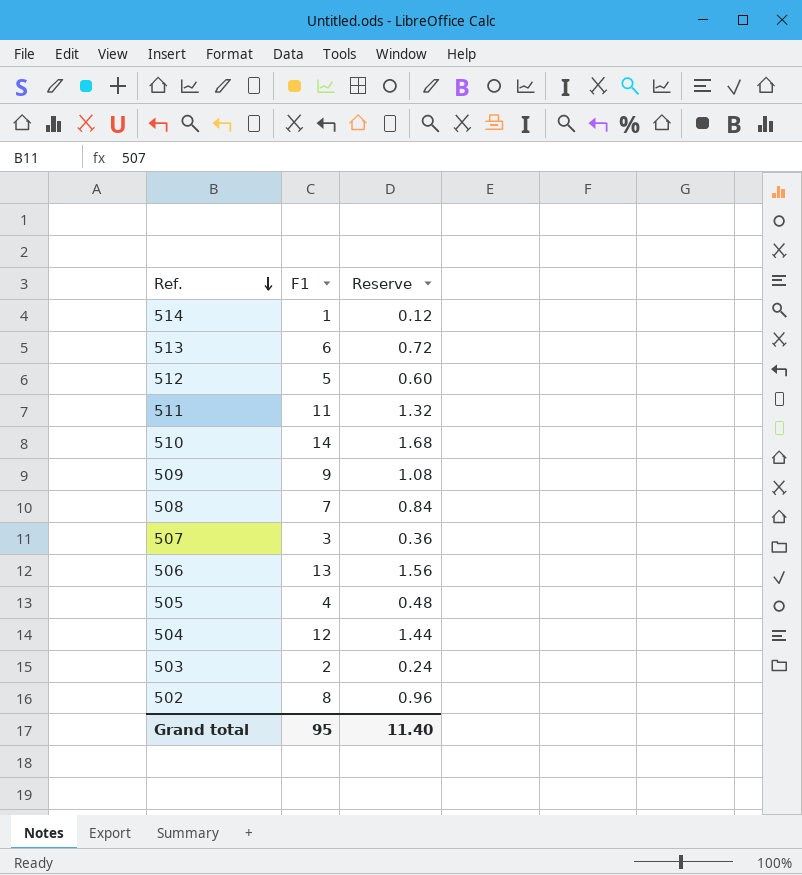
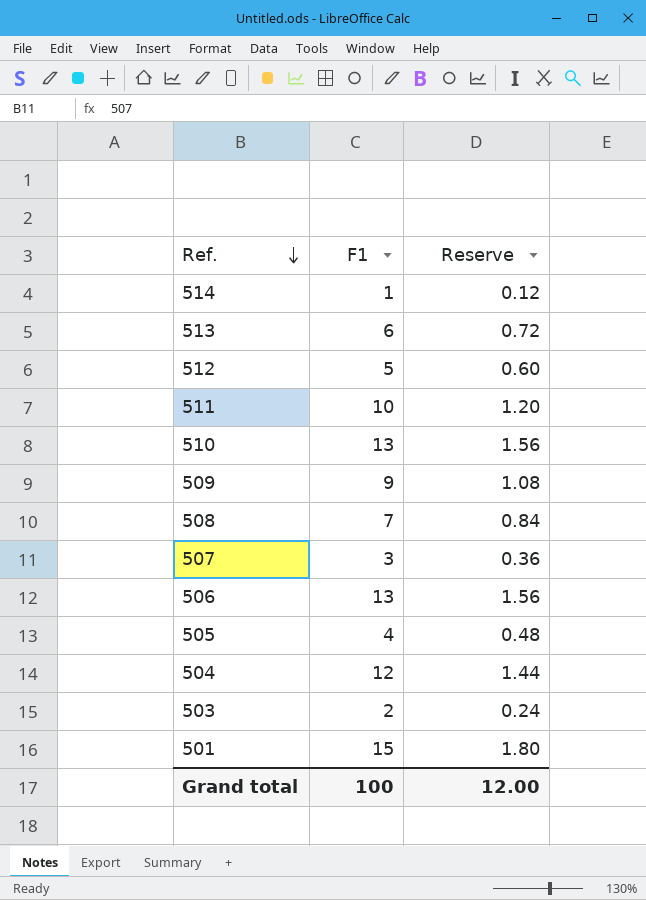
row 502: 8 | 0.96 -> none
511 | F1: 11 -> 10
511 | Reserve: 1.32 -> 1.20
510 | F1: 14 -> 13
510 | Reserve: 1.68 -> 1.56
row 501: none -> 15 | 1.80
Grand total | F1: 95 -> 100
Grand total | Reserve: 11.40 -> 12.00

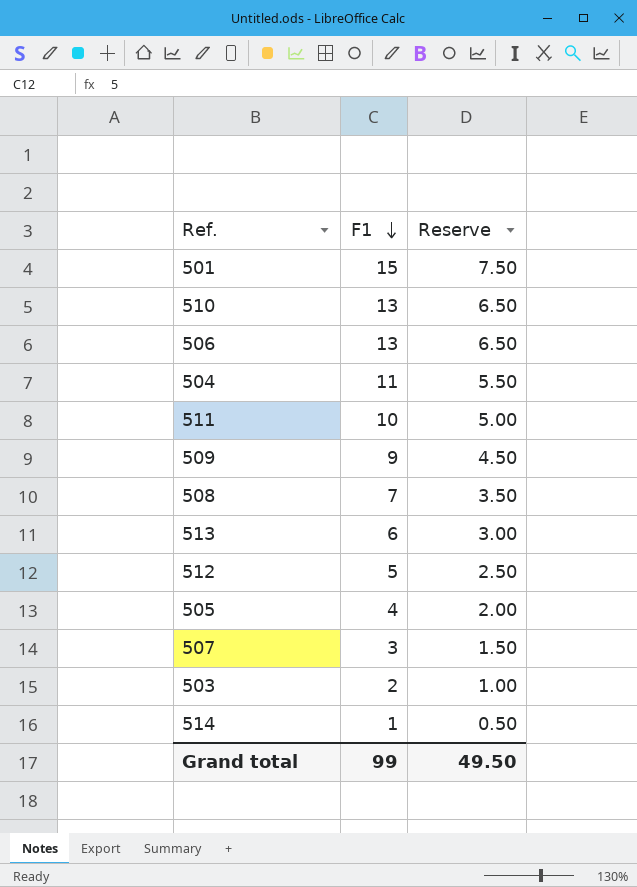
row order: Ref. descending -> F1 descending
column Reserve | formula: [F1] * 0.12 -> [F1] * 0.5
504 | F1: 12 -> 11
Grand total | F1: 100 -> 99
Grand total | Reserve: 12.00 -> 49.50

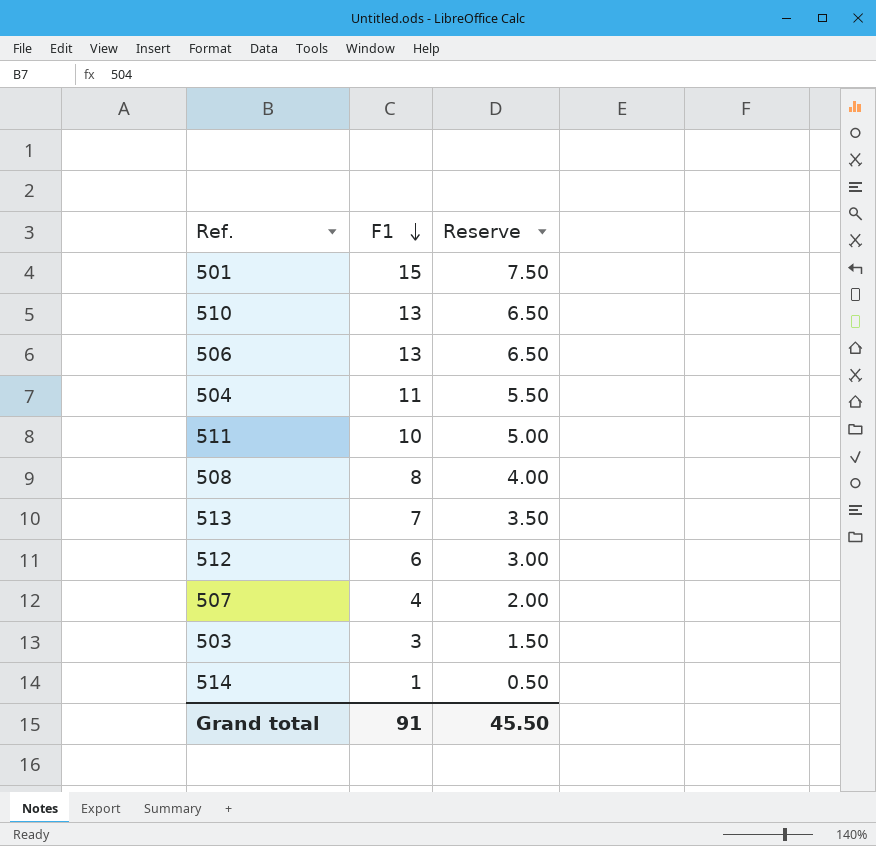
row 509: 9 | 4.50 -> none
row 505: 4 | 2.00 -> none
508 | F1: 7 -> 8
508 | Reserve: 3.50 -> 4.00
513 | F1: 6 -> 7
513 | Reserve: 3.00 -> 3.50
512 | F1: 5 -> 6
512 | Reserve: 2.50 -> 3.00
507 | F1: 3 -> 4
507 | Reserve: 1.50 -> 2.00
503 | F1: 2 -> 3
503 | Reserve: 1.00 -> 1.50
Grand total | F1: 99 -> 91
Grand total | Reserve: 49.50 -> 45.50

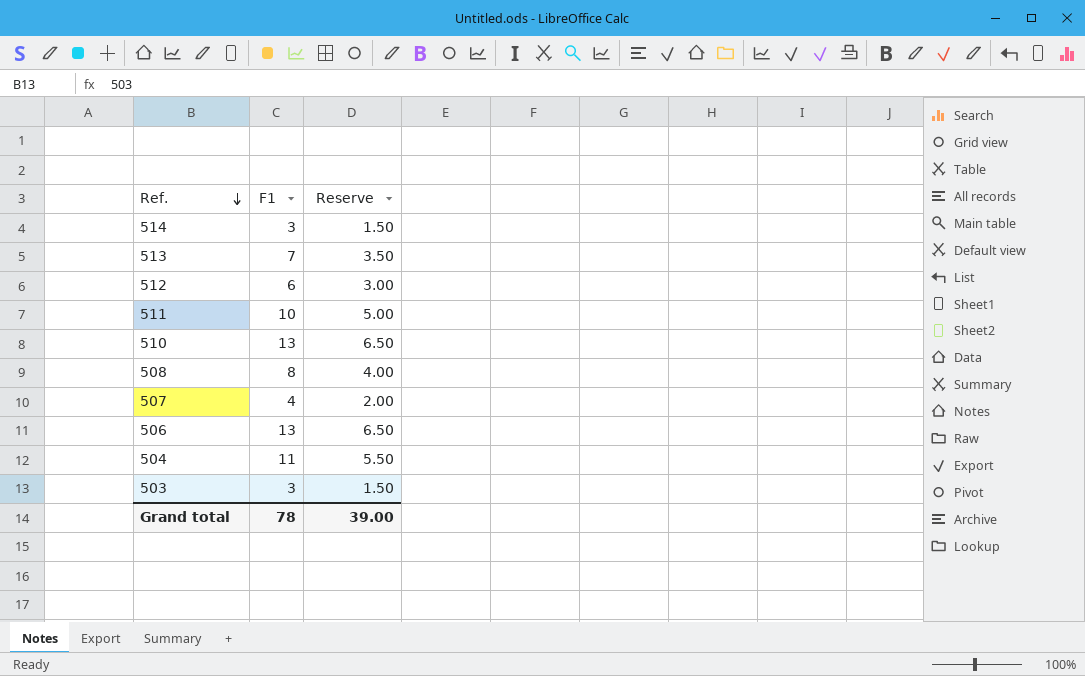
row order: F1 descending -> Ref. descending
row 501: 15 | 7.50 -> none
514 | F1: 1 -> 3
514 | Reserve: 0.50 -> 1.50
Grand total | F1: 91 -> 78
Grand total | Reserve: 45.50 -> 39.00

